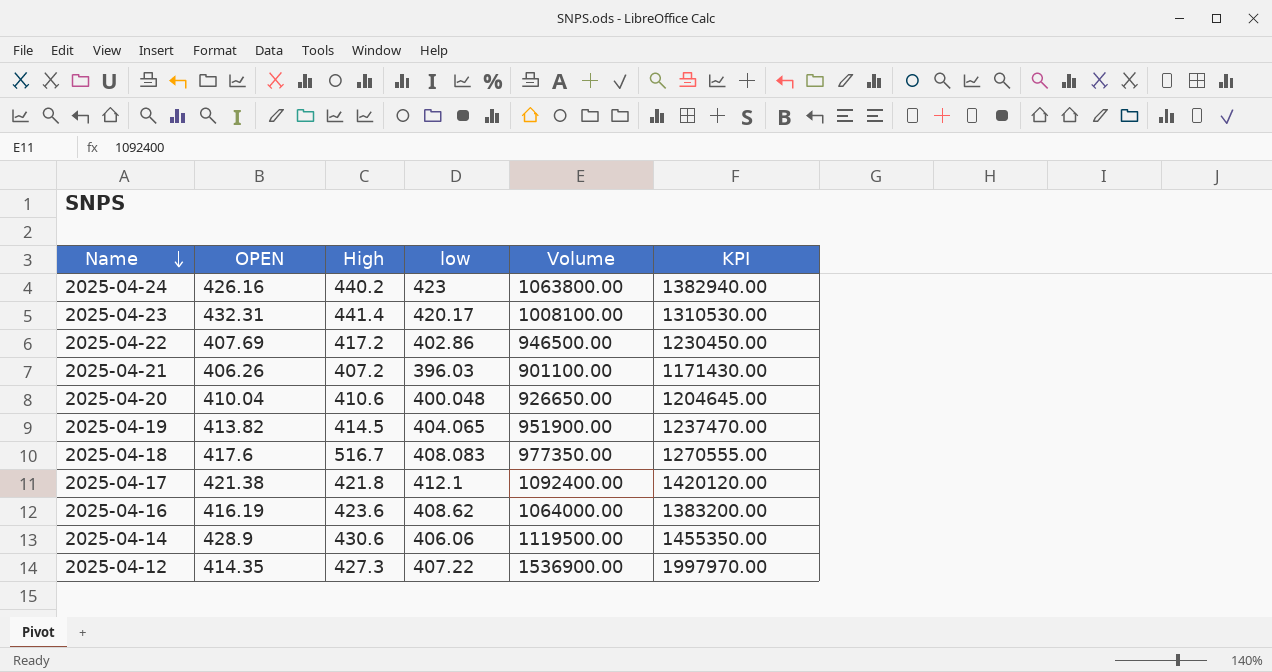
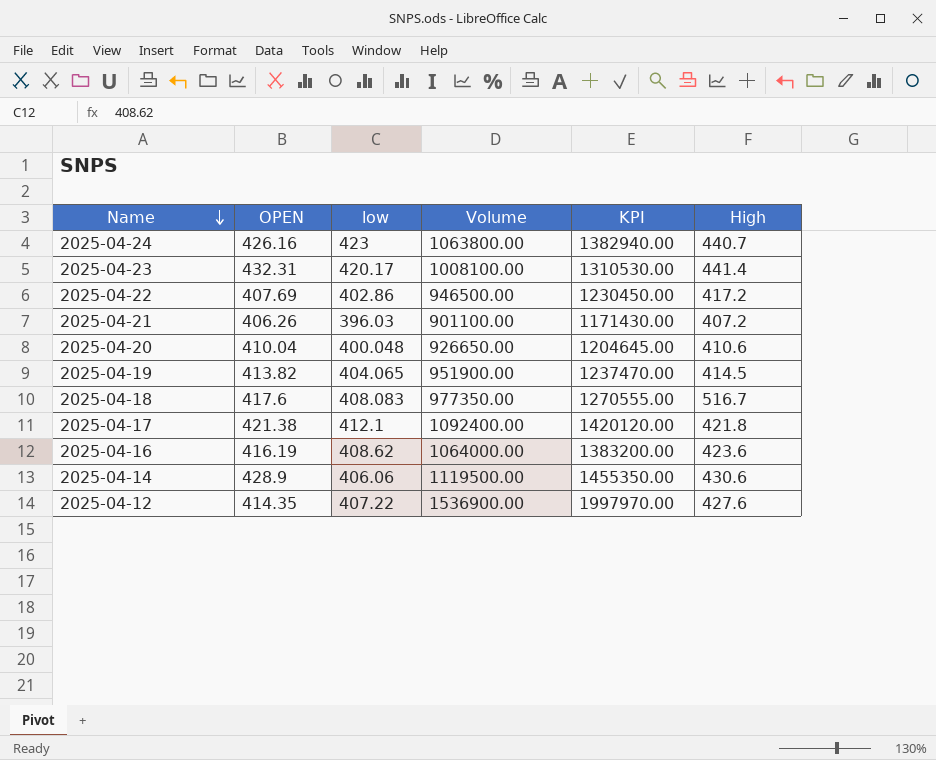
column High | position: 3 -> 6
2025-04-24 | High: 440.2 -> 440.7
2025-04-12 | High: 427.3 -> 427.6

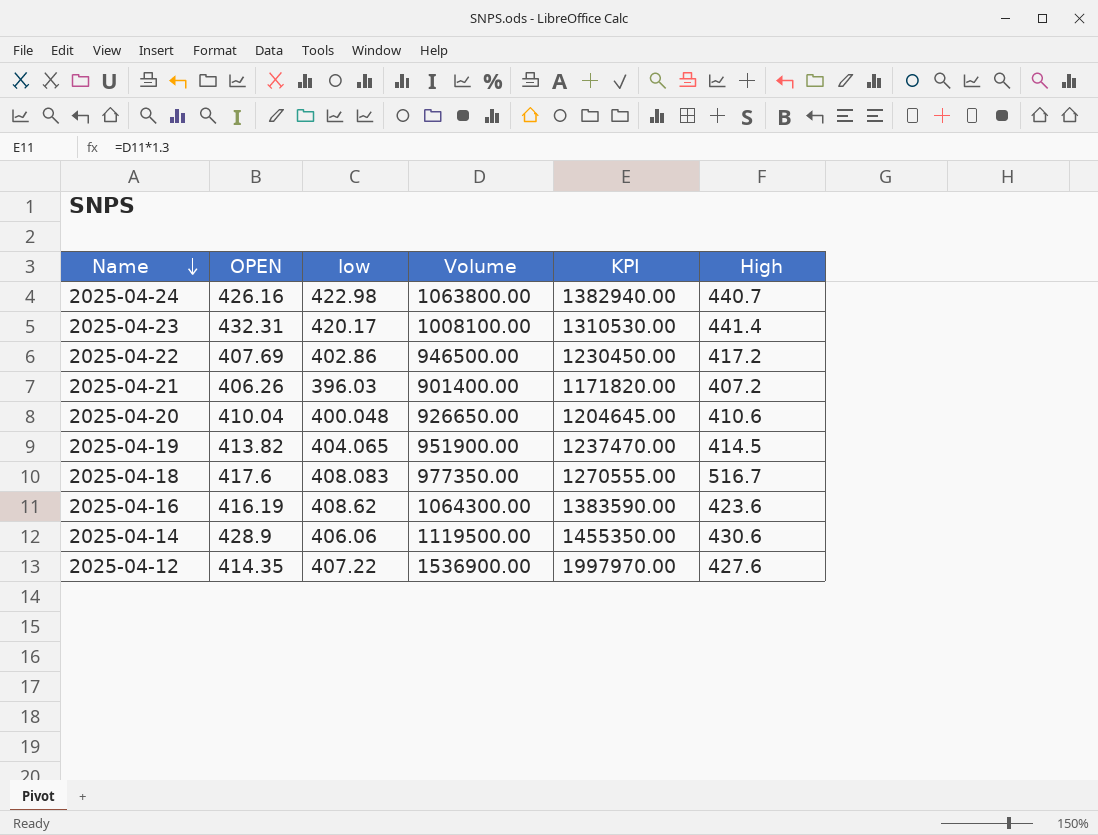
row 2025-04-17: 421.38 | 412.1 | 1092400.00 | 1420120.00 | 421.8 -> none
2025-04-24 | low: 423 -> 422.98
2025-04-21 | Volume: 901100.00 -> 901400.00
2025-04-21 | KPI: 1171430.00 -> 1171820.00
2025-04-16 | Volume: 1064000.00 -> 1064300.00
2025-04-16 | KPI: 1383200.00 -> 1383590.00

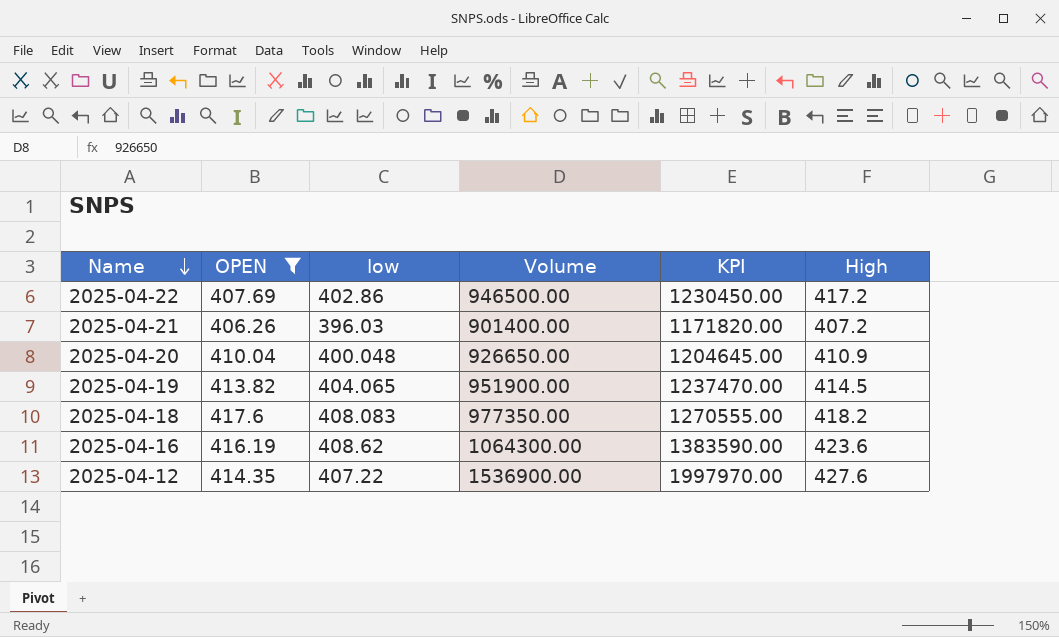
filter: none -> OPEN <= 417.6
2025-04-20 | High: 410.6 -> 410.9
2025-04-18 | High: 516.7 -> 418.2

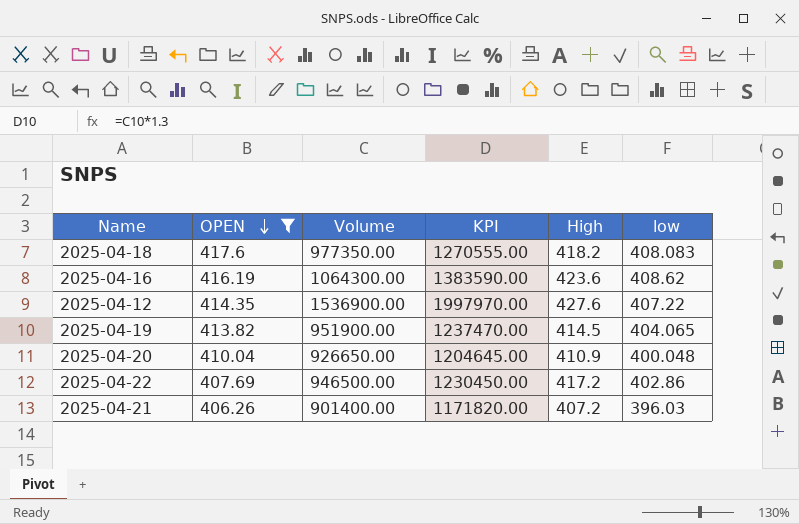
row order: Name descending -> OPEN descending
column low | position: 3 -> 6

